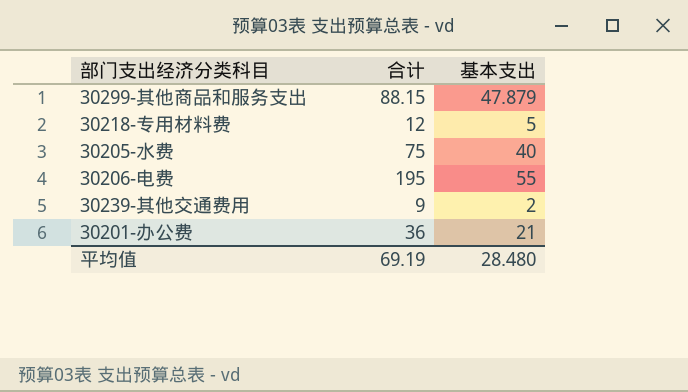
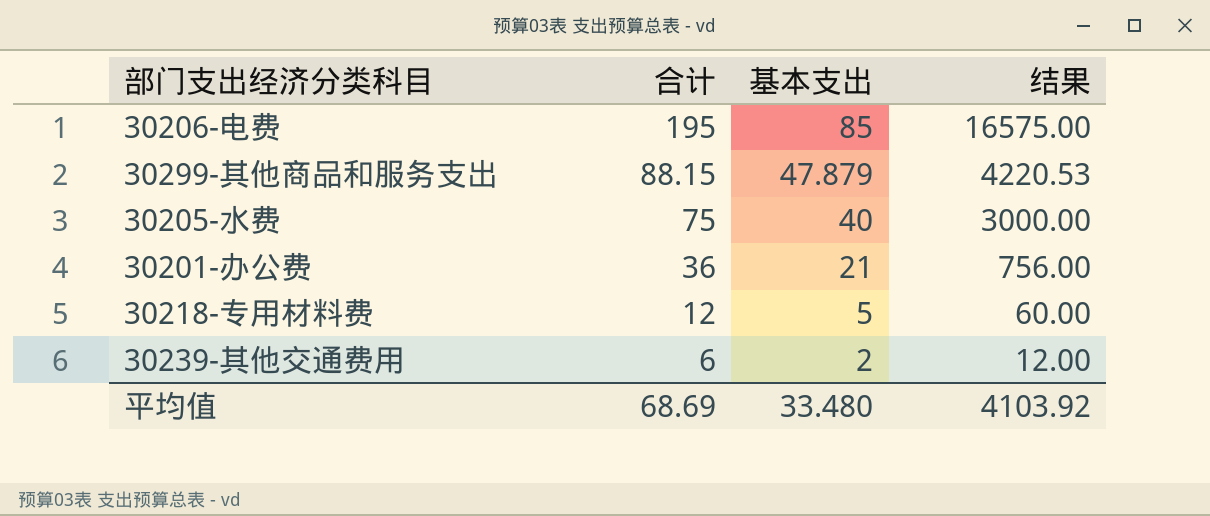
row order: none -> 合计 descending
column 结果 | formula: none -> [合计] * [基本支出]
30206-电费 | 基本支出: 55 -> 85
30239-其他交通费用 | 合计: 9 -> 6
平均值 | 合计: 69.19 -> 68.69
平均值 | 基本支出: 28.480 -> 33.480

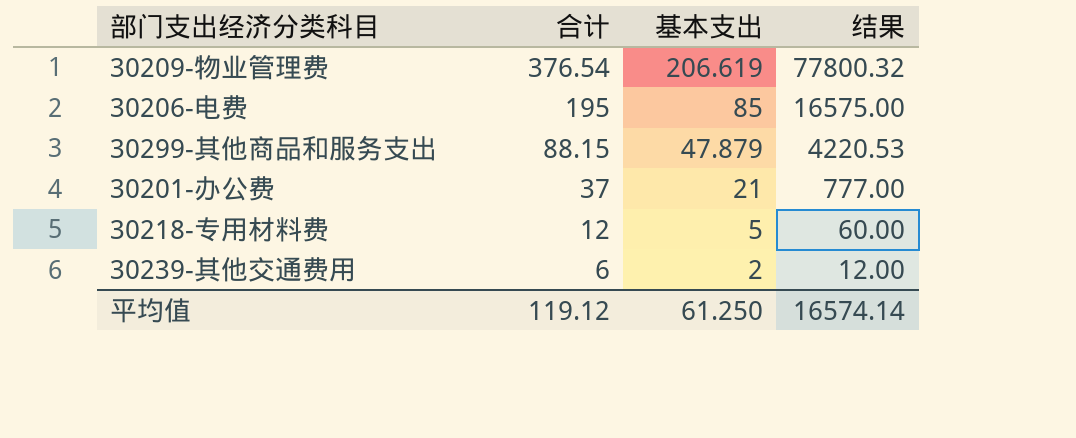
row 30205-水费: 75 | 40 | 3000.00 -> none
row 30209-物业管理费: none -> 376.54 | 206.619 | 77800.32
30201-办公费 | 合计: 36 -> 37
30201-办公费 | 结果: 756.00 -> 777.00
平均值 | 合计: 68.69 -> 119.12
平均值 | 基本支出: 33.480 -> 61.250
平均值 | 结果: 4103.92 -> 16574.14

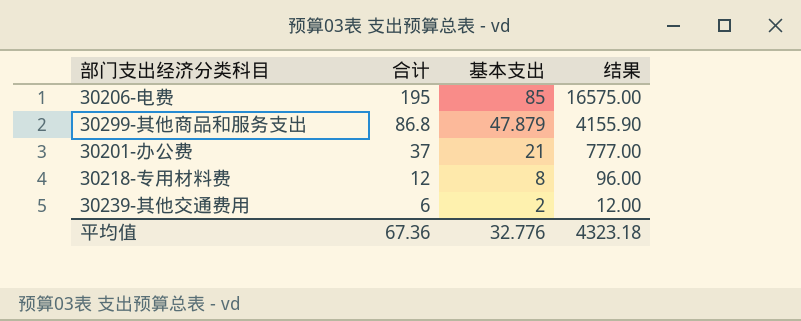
row 30209-物业管理费: 376.54 | 206.619 | 77800.32 -> none
30299-其他商品和服务支出 | 合计: 88.15 -> 86.8
30299-其他商品和服务支出 | 结果: 4220.53 -> 4155.90
30218-专用材料费 | 基本支出: 5 -> 8
30218-专用材料费 | 结果: 60.00 -> 96.00
平均值 | 合计: 119.12 -> 67.36
平均值 | 基本支出: 61.250 -> 32.776
平均值 | 结果: 16574.14 -> 4323.18

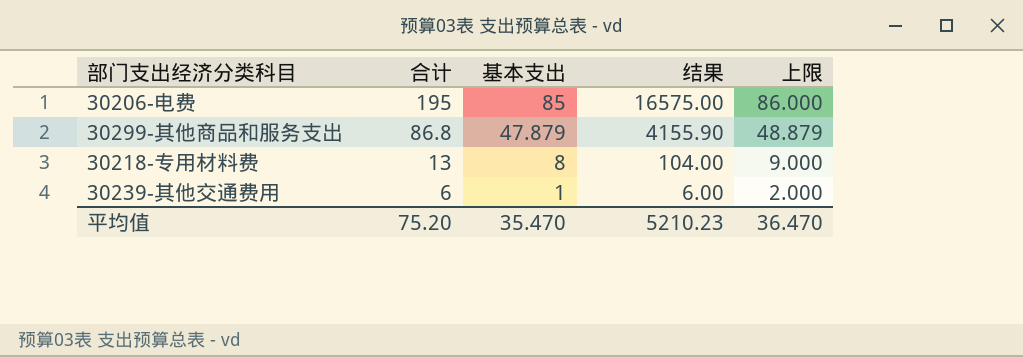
column 上限 | formula: none -> [基本支出] + 1
row 30201-办公费: 37 | 21 | 777.00 -> none
30218-专用材料费 | 合计: 12 -> 13
30218-专用材料费 | 结果: 96.00 -> 104.00
30239-其他交通费用 | 基本支出: 2 -> 1
30239-其他交通费用 | 结果: 12.00 -> 6.00
平均值 | 合计: 67.36 -> 75.20
平均值 | 基本支出: 32.776 -> 35.470
平均值 | 结果: 4323.18 -> 5210.23

